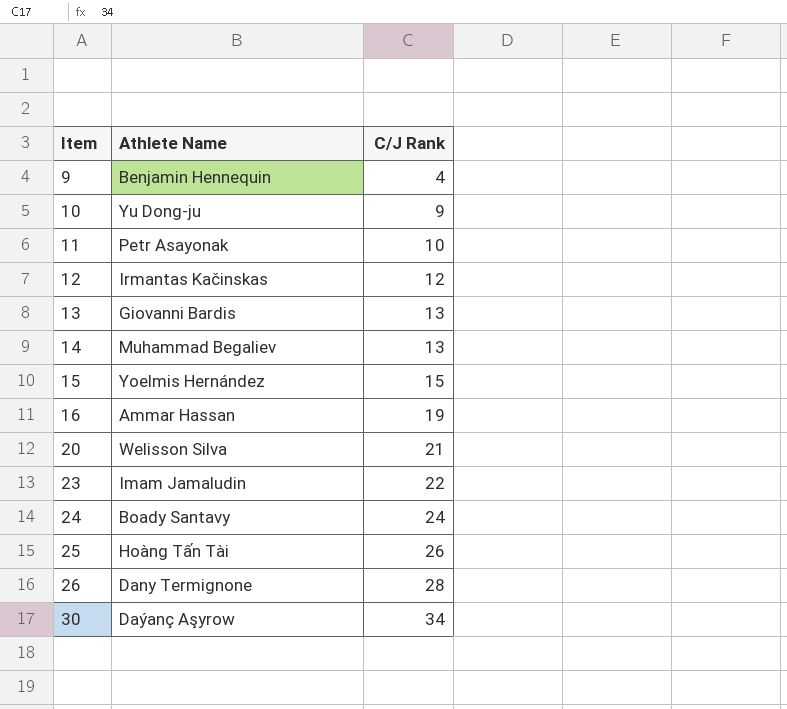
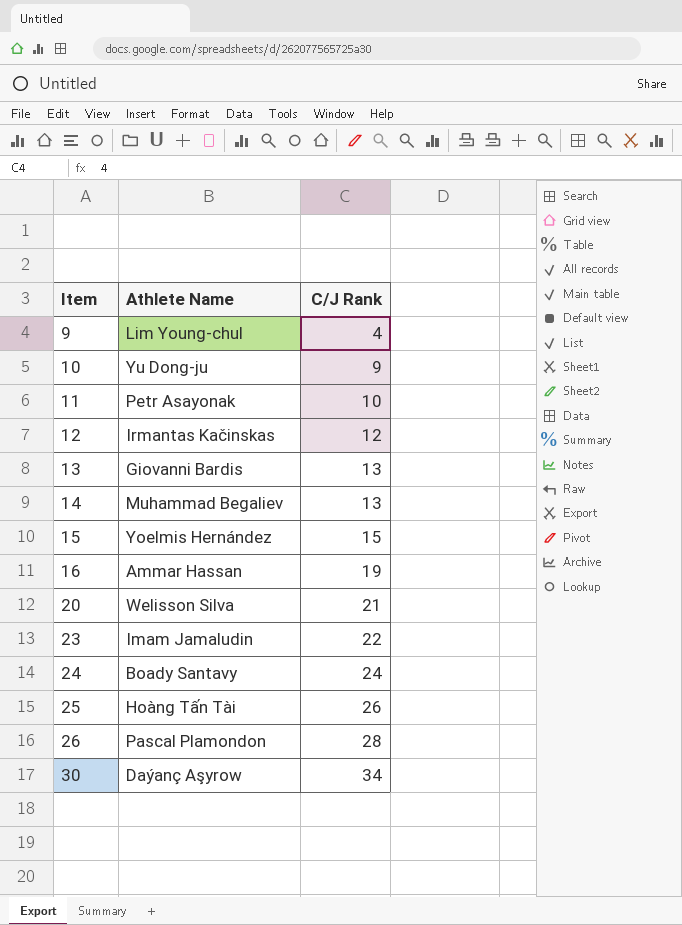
9 | Athlete Name: Benjamin Hennequin -> Lim Young-chul
26 | Athlete Name: Dany Termignone -> Pascal Plamondon

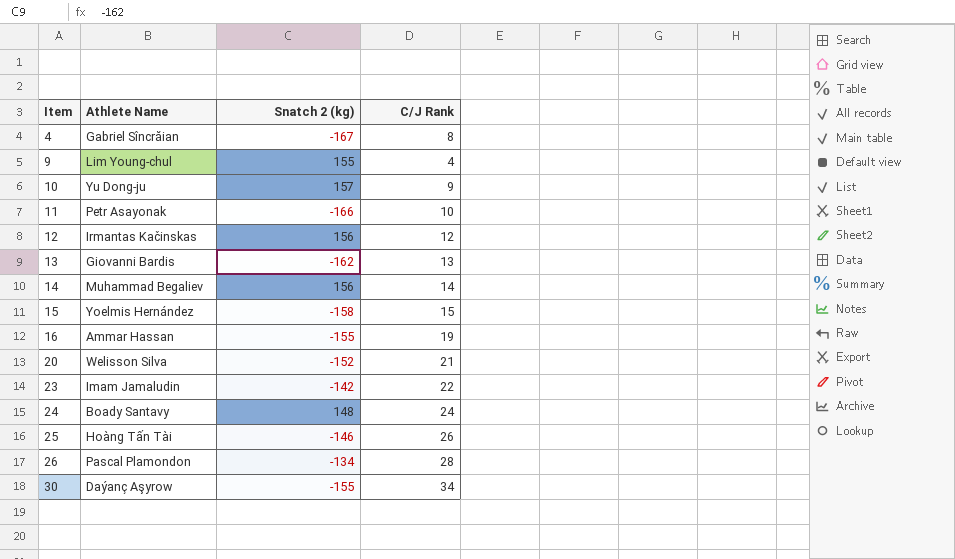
column Snatch 2 (kg) | position: none -> 3
row 4: none -> Gabriel Sîncrăian | -167 | 8
14 | C/J Rank: 13 -> 14

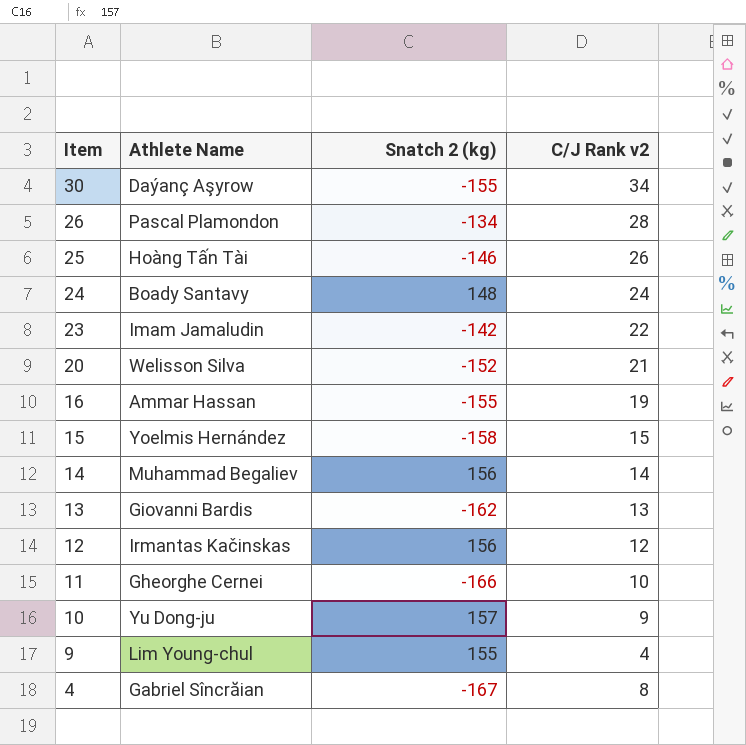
row order: Item ascending -> Item descending
column name: C/J Rank -> C/J Rank v2
11 | Athlete Name: Petr Asayonak -> Gheorghe Cernei

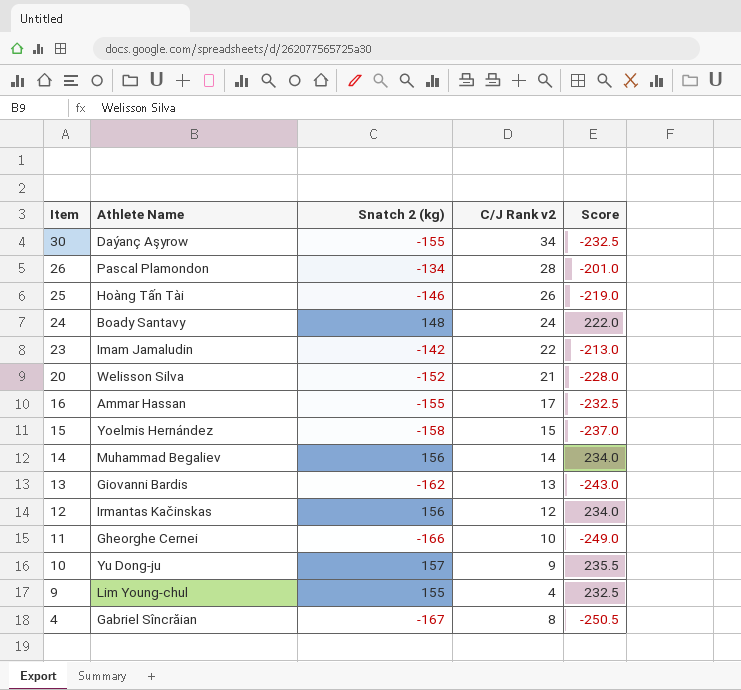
column Score | formula: none -> [Snatch 2 (kg)] * 1.5
16 | C/J Rank v2: 19 -> 17

